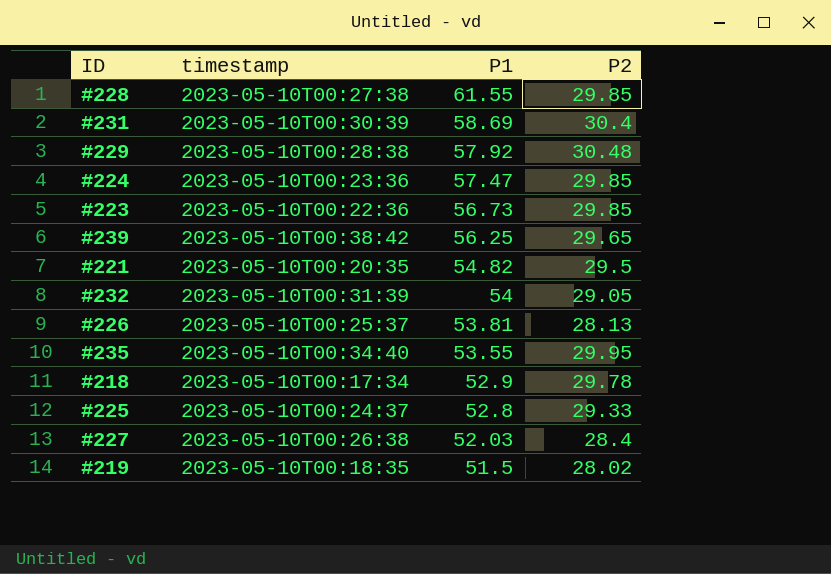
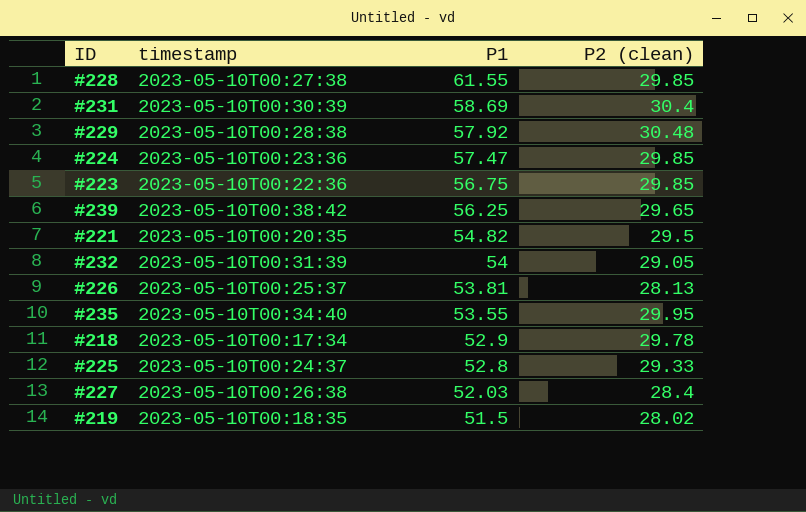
column name: P2 -> P2 (clean)
#223 | P1: 56.73 -> 56.75

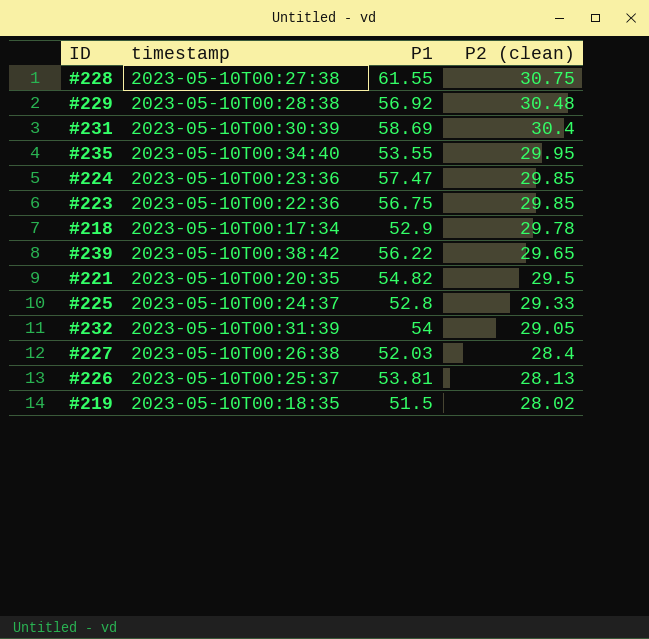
row order: P1 descending -> P2 (clean) descending
#228 | P2 (clean): 29.85 -> 30.75
#229 | P1: 57.92 -> 56.92
#239 | P1: 56.25 -> 56.22

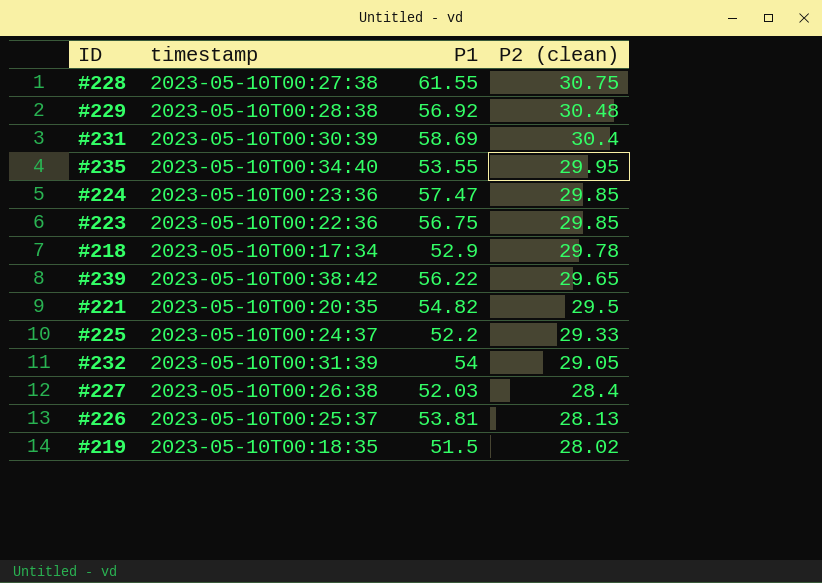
#225 | P1: 52.8 -> 52.2

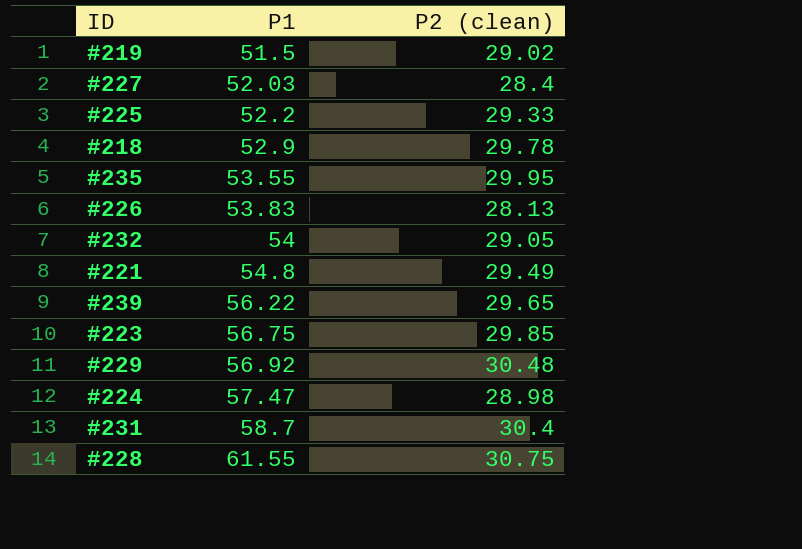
row order: P2 (clean) descending -> P1 ascending
column timestamp | position: 2 -> none
#219 | P2 (clean): 28.02 -> 29.02
#226 | P1: 53.81 -> 53.83
#221 | P1: 54.82 -> 54.8
#221 | P2 (clean): 29.5 -> 29.49
#224 | P2 (clean): 29.85 -> 28.98
#231 | P1: 58.69 -> 58.7

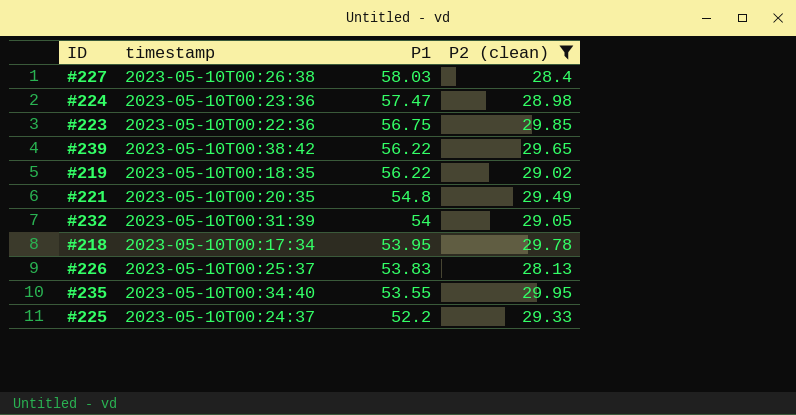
filter: none -> P2 (clean) <= 29.95
row order: P1 ascending -> P1 descending
column timestamp | position: none -> 2
#227 | P1: 52.03 -> 58.03
#219 | P1: 51.5 -> 56.22
#218 | P1: 52.9 -> 53.95

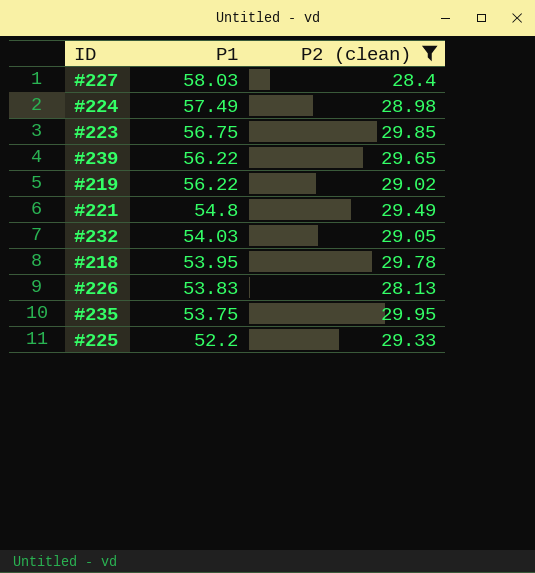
column timestamp | position: 2 -> none
#224 | P1: 57.47 -> 57.49
#232 | P1: 54 -> 54.03
#235 | P1: 53.55 -> 53.75

